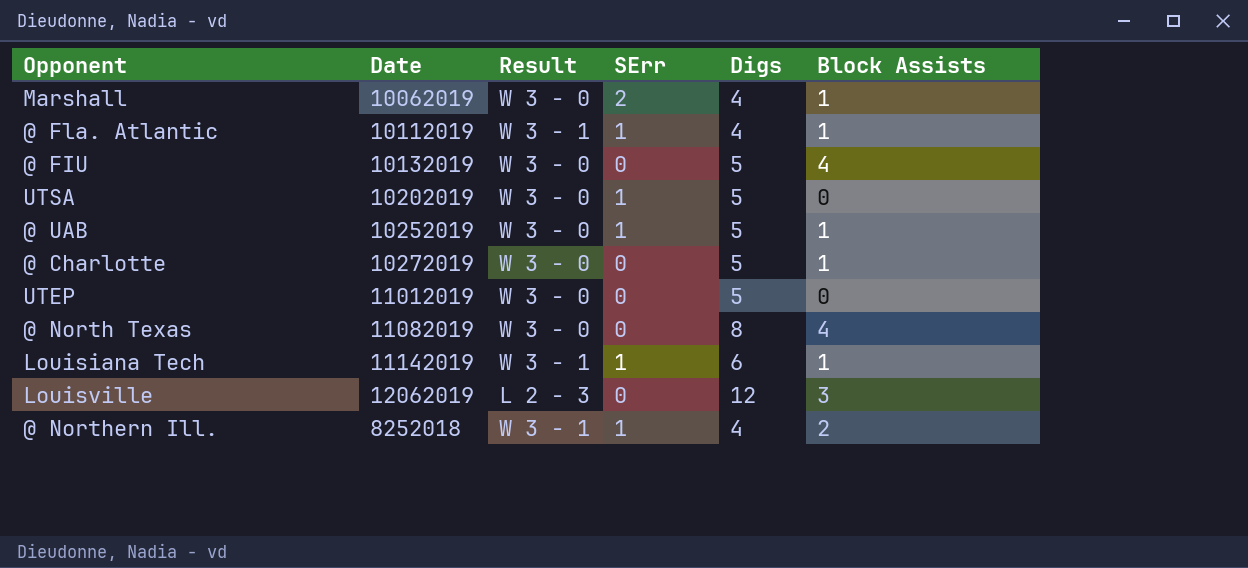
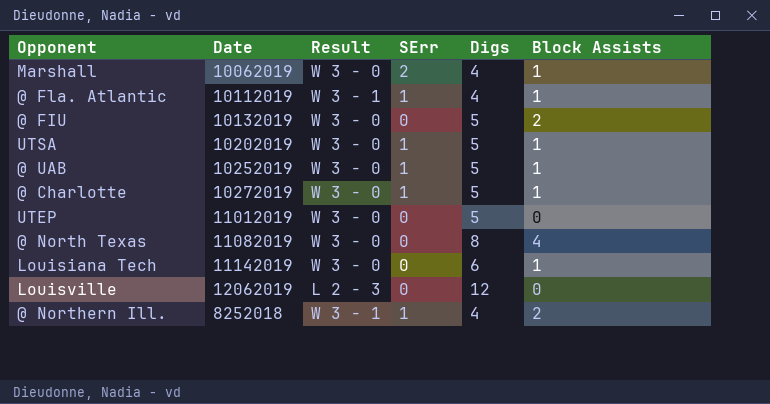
@ FIU | Block Assists: 4 -> 2
UTSA | Block Assists: 0 -> 1
@ Charlotte | SErr: 0 -> 1
Louisiana Tech | Result: W 3 - 1 -> W 3 - 0
Louisiana Tech | SErr: 1 -> 0
Louisville | Block Assists: 3 -> 0

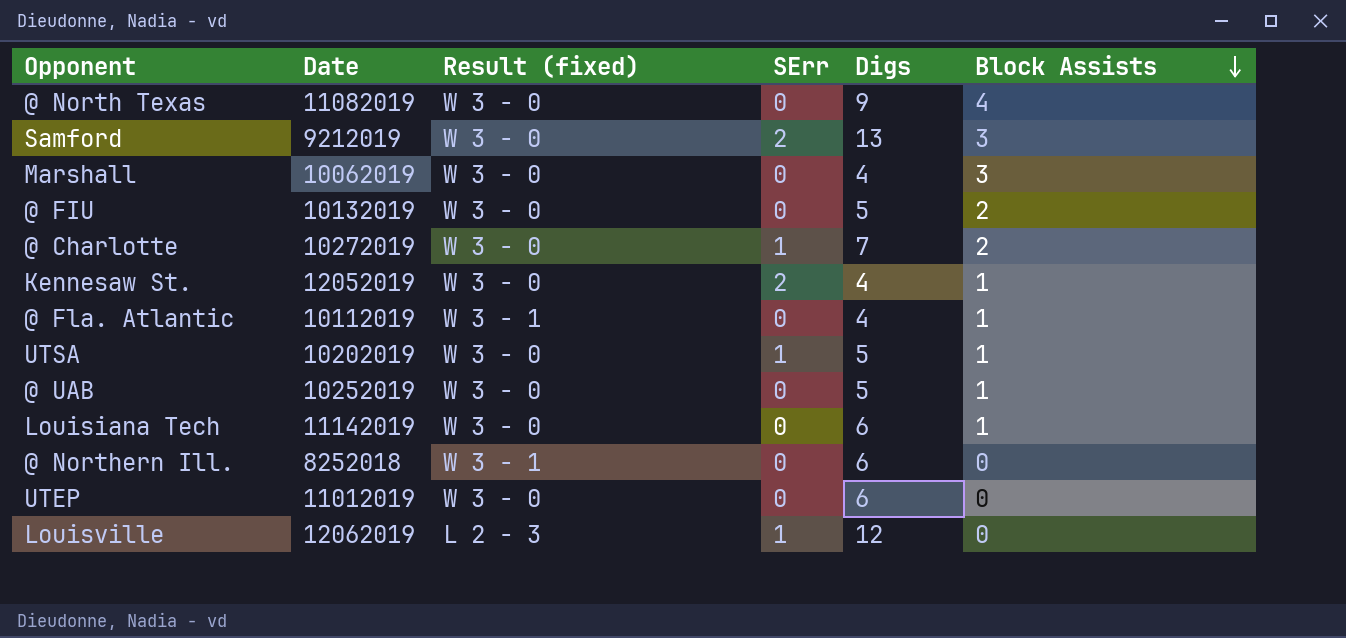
row order: none -> Block Assists descending
column name: Result -> Result (fixed)
@ North Texas | Digs: 8 -> 9
row Samford: none -> 9212019 | W 3 - 0 | 2 | 13 | 3
Marshall | SErr: 2 -> 0
Marshall | Block Assists: 1 -> 3
@ Charlotte | Digs: 5 -> 7
@ Charlotte | Block Assists: 1 -> 2
row Kennesaw St.: none -> 12052019 | W 3 - 0 | 2 | 4 | 1
@ Fla. Atlantic | SErr: 1 -> 0
@ UAB | SErr: 1 -> 0
@ Northern Ill. | SErr: 1 -> 0
@ Northern Ill. | Digs: 4 -> 6
@ Northern Ill. | Block Assists: 2 -> 0
UTEP | Digs: 5 -> 6
Louisville | SErr: 0 -> 1

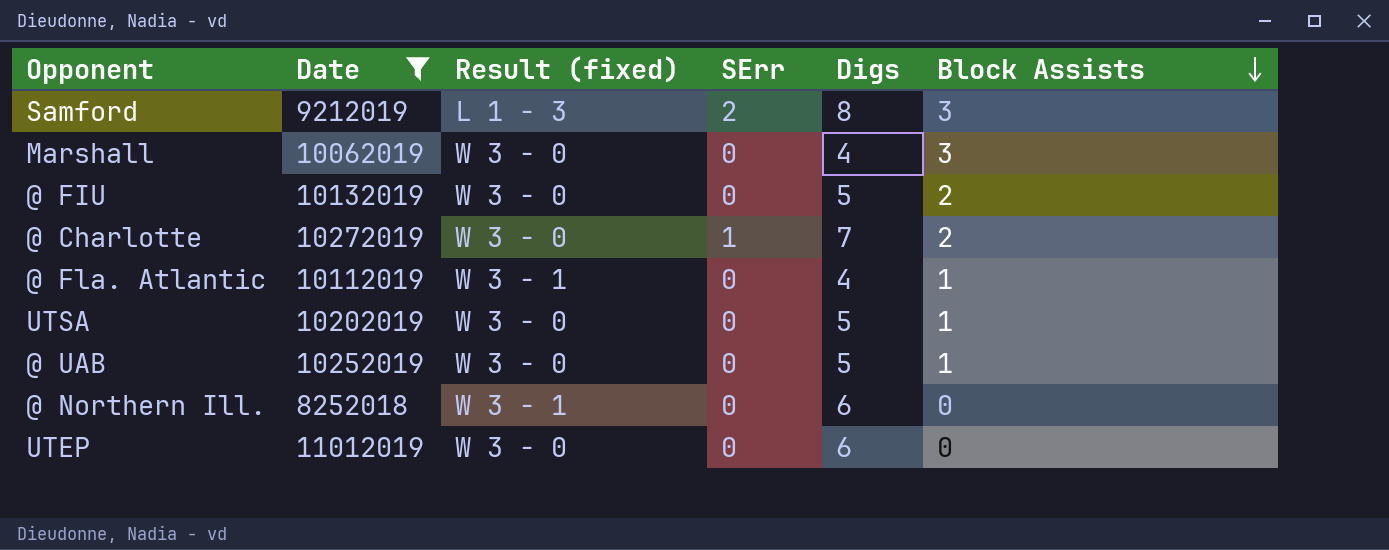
filter: none -> Date <= 11012019
Samford | Result (fixed): W 3 - 0 -> L 1 - 3
Samford | Digs: 13 -> 8
UTSA | SErr: 1 -> 0

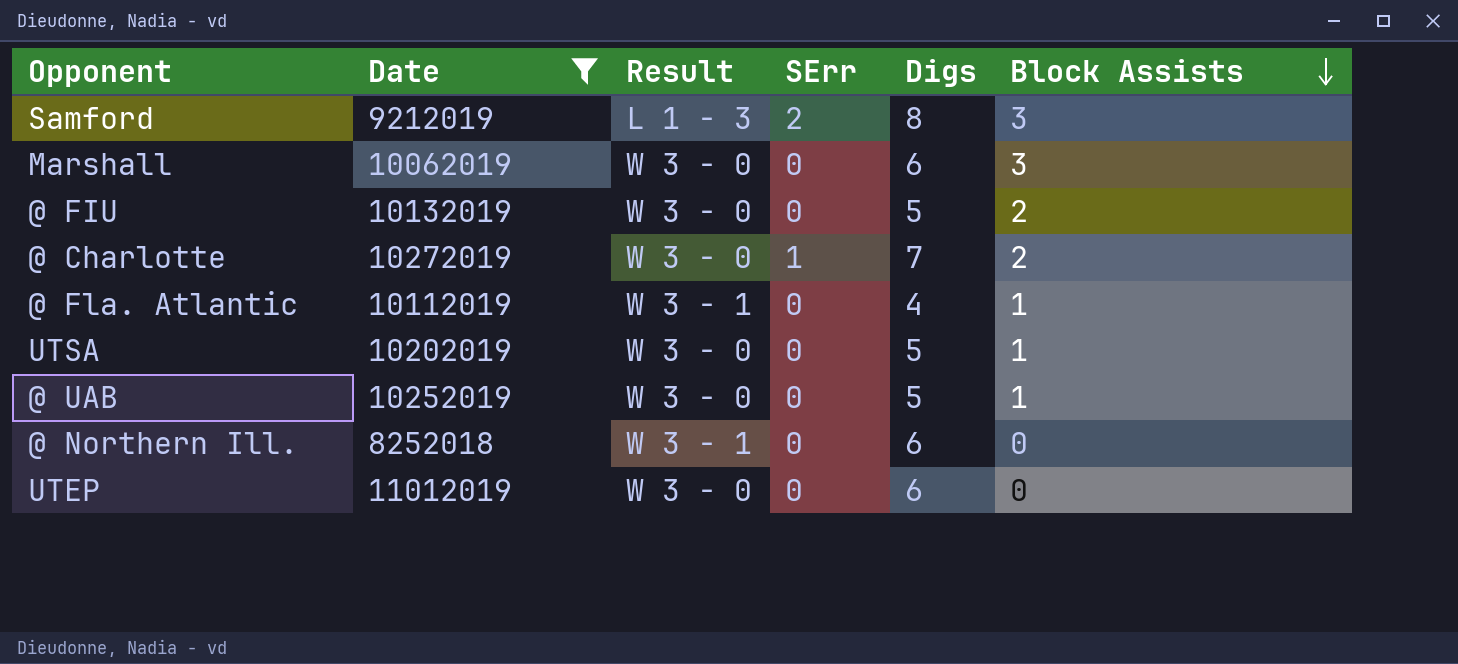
column name: Result (fixed) -> Result
Marshall | Digs: 4 -> 6

